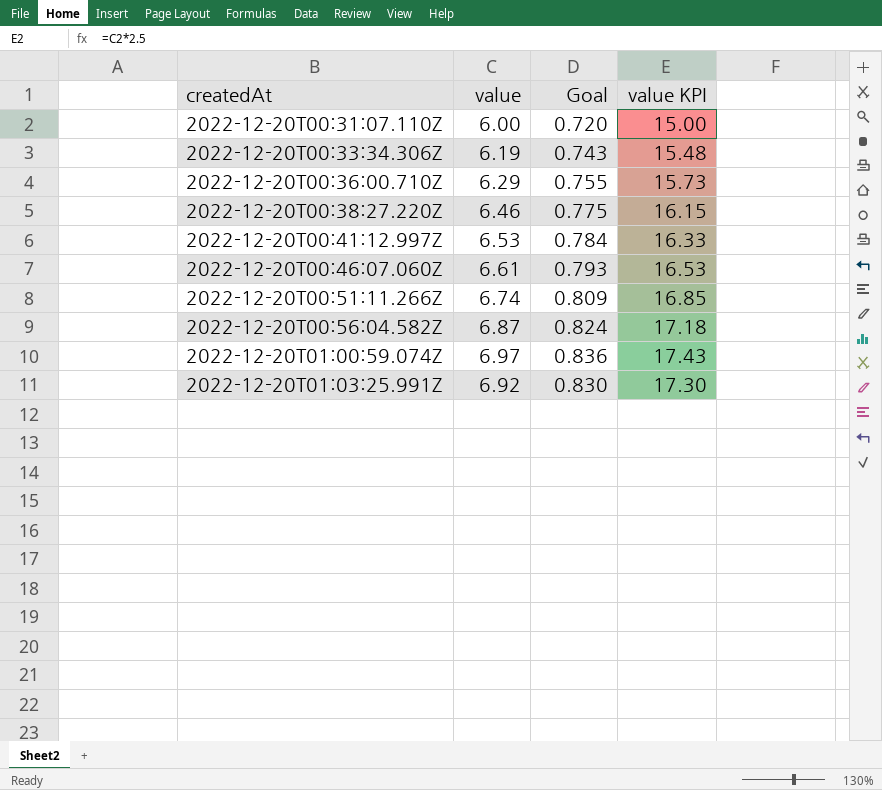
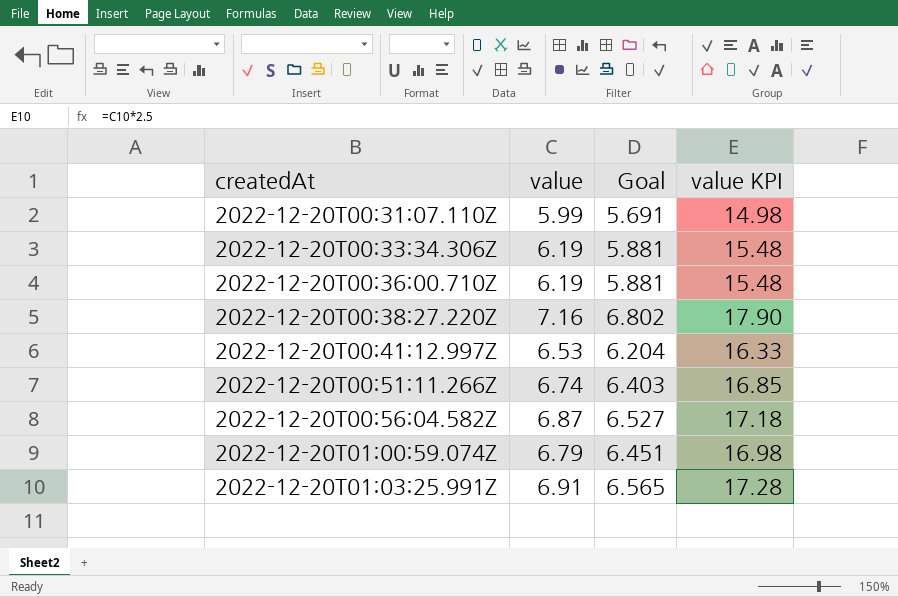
column Goal | formula: [value] * 0.12 -> [value] * 0.95
row 2022-12-20T00:46:07.060Z: 6.61 | 0.793 | 16.53 -> none
2022-12-20T00:31:07.110Z | value: 6.00 -> 5.99
2022-12-20T00:31:07.110Z | value KPI: 15.00 -> 14.98
2022-12-20T00:36:00.710Z | value: 6.29 -> 6.19
2022-12-20T00:36:00.710Z | value KPI: 15.73 -> 15.48
2022-12-20T00:38:27.220Z | value: 6.46 -> 7.16
2022-12-20T00:38:27.220Z | value KPI: 16.15 -> 17.90
2022-12-20T01:00:59.074Z | value: 6.97 -> 6.79
2022-12-20T01:00:59.074Z | value KPI: 17.43 -> 16.98
2022-12-20T01:03:25.991Z | value: 6.92 -> 6.91
2022-12-20T01:03:25.991Z | value KPI: 17.30 -> 17.28

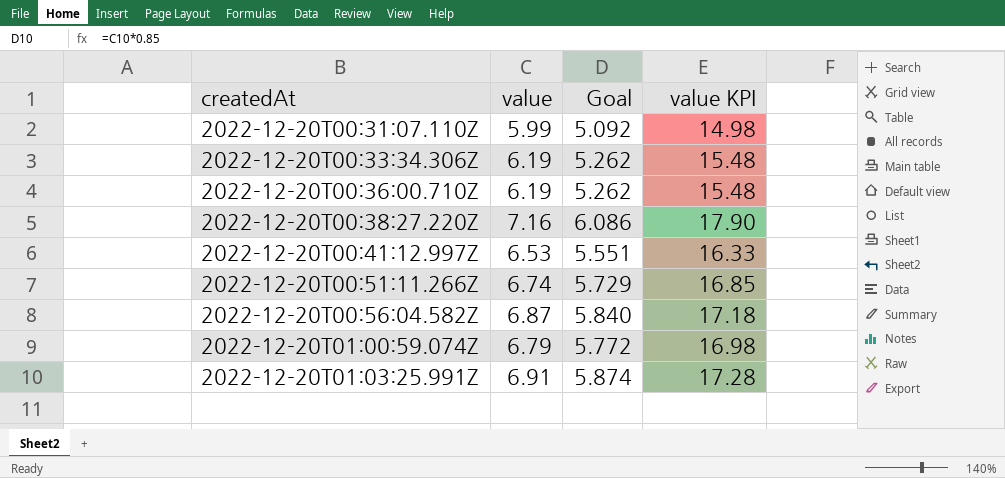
column Goal | formula: [value] * 0.95 -> [value] * 0.85

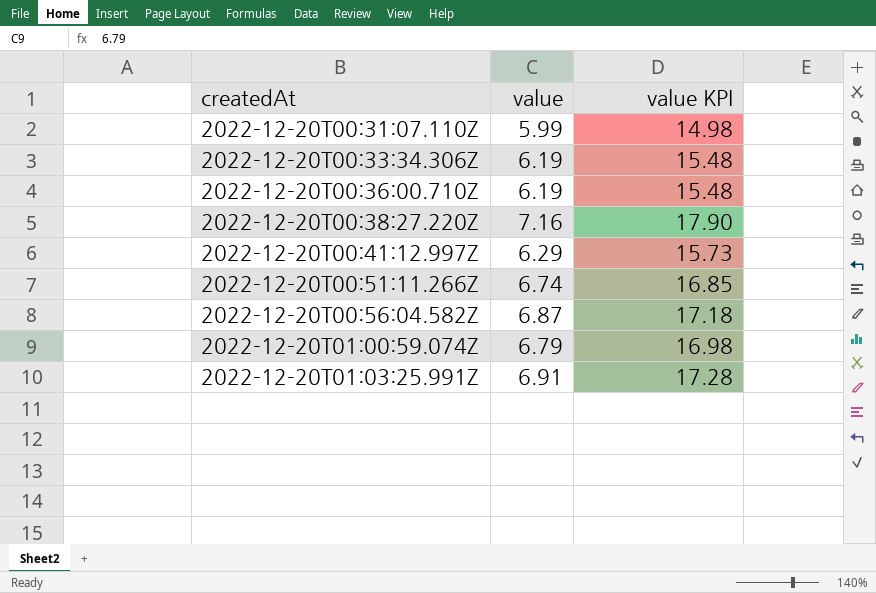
column Goal | formula: [value] * 0.85 -> none
2022-12-20T00:41:12.997Z | value: 6.53 -> 6.29
2022-12-20T00:41:12.997Z | value KPI: 16.33 -> 15.73

